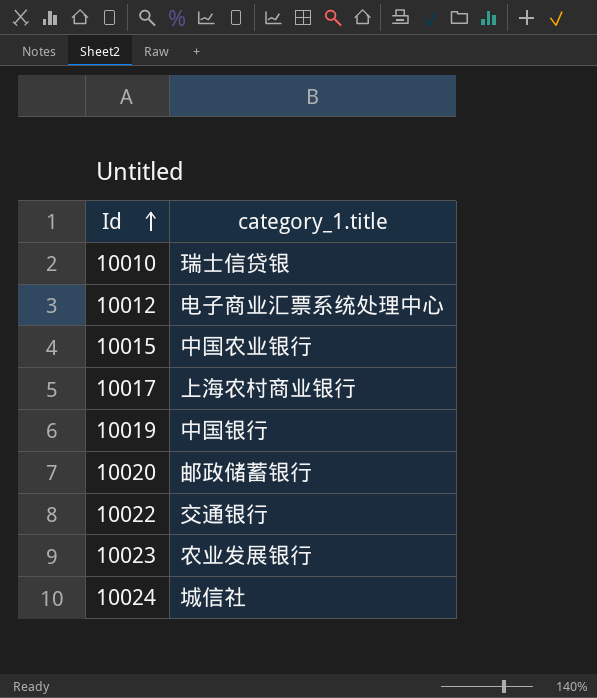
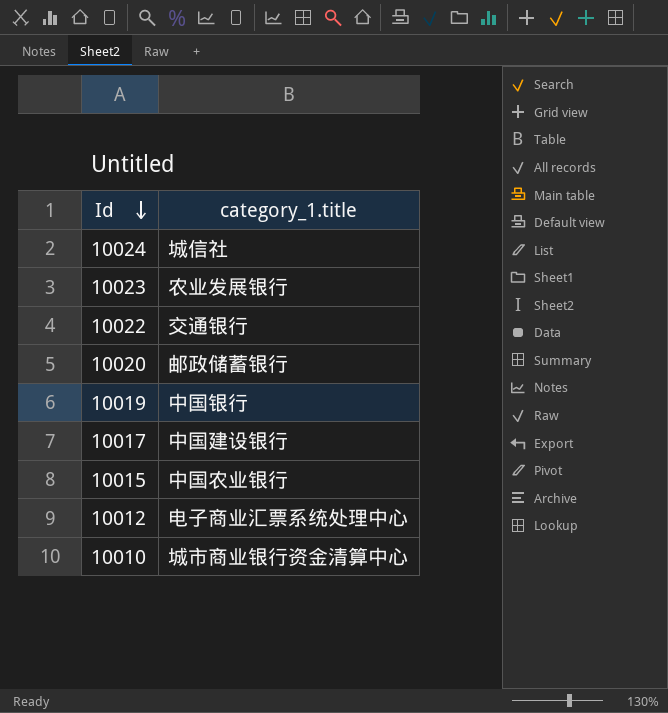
row order: Id ascending -> Id descending
10017 | category_1.title: 上海农村商业银行 -> 中国建设银行
10010 | category_1.title: 瑞士信贷银 -> 城市商业银行资金清算中心

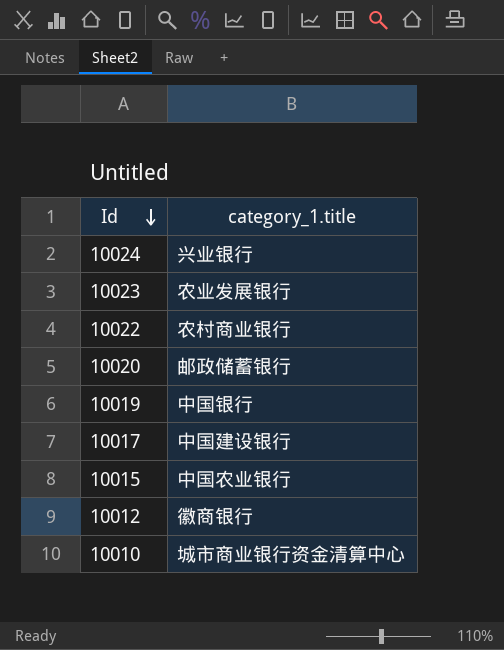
10024 | category_1.title: 城信社 -> 兴业银行
10022 | category_1.title: 交通银行 -> 农村商业银行
10012 | category_1.title: 电子商业汇票系统处理中心 -> 徽商银行

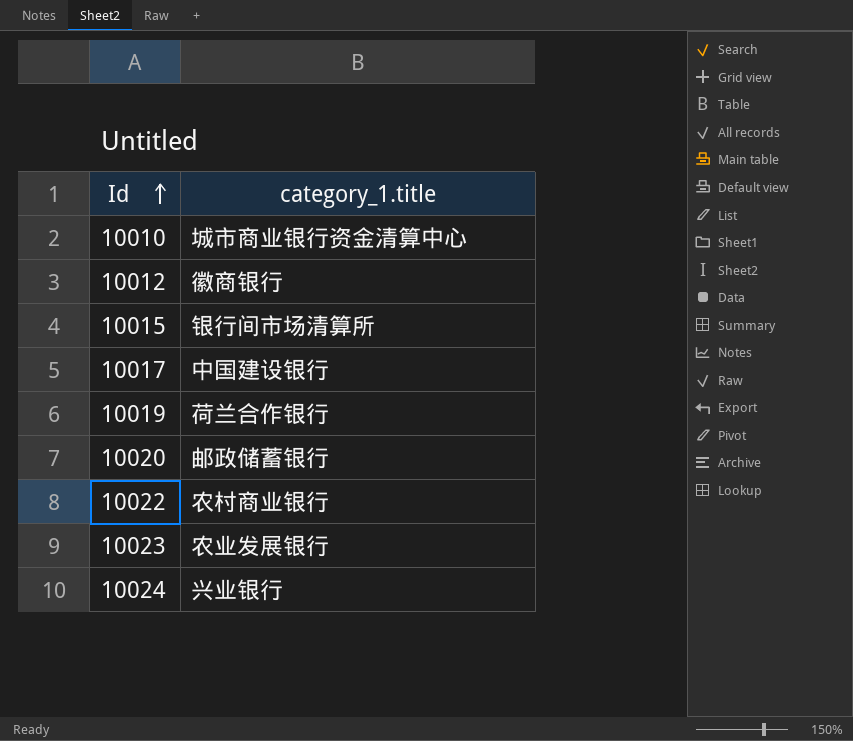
row order: Id descending -> Id ascending
10015 | category_1.title: 中国农业银行 -> 银行间市场清算所
10019 | category_1.title: 中国银行 -> 荷兰合作银行

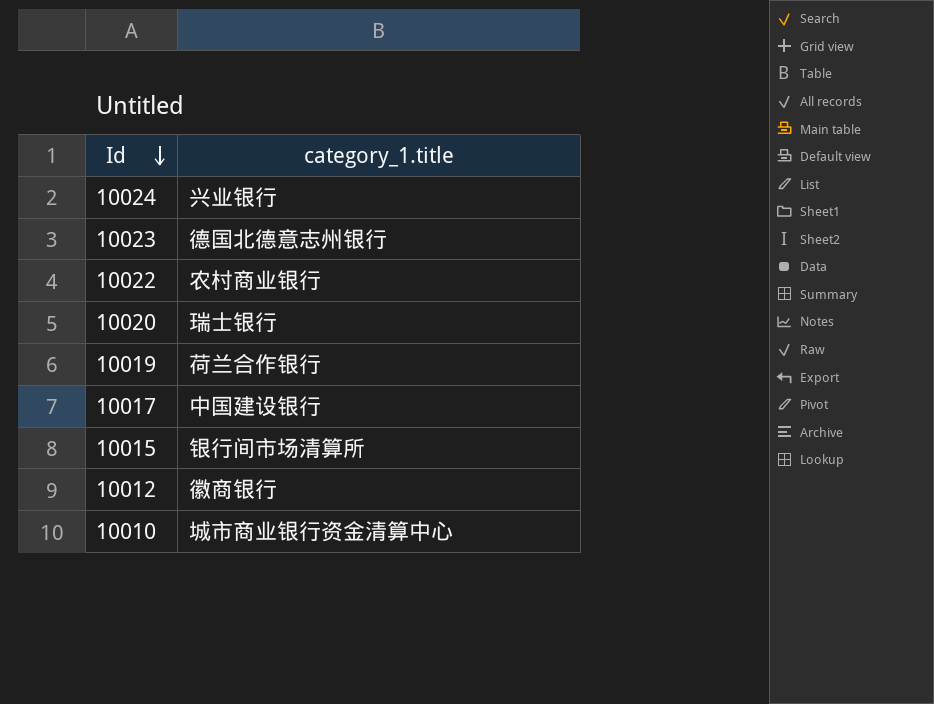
row order: Id ascending -> Id descending
10023 | category_1.title: 农业发展银行 -> 德国北德意志州银行
10020 | category_1.title: 邮政储蓄银行 -> 瑞士银行

